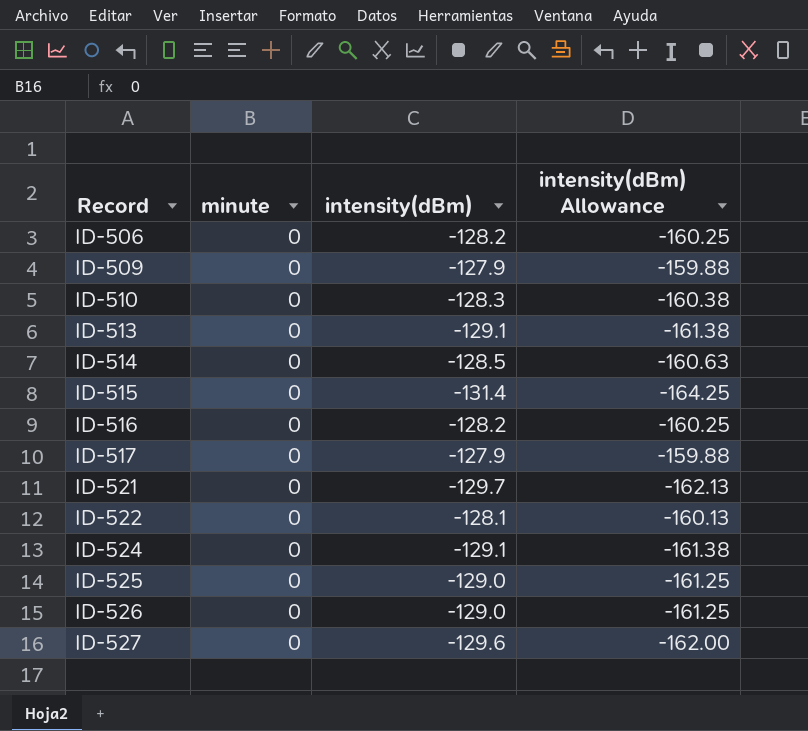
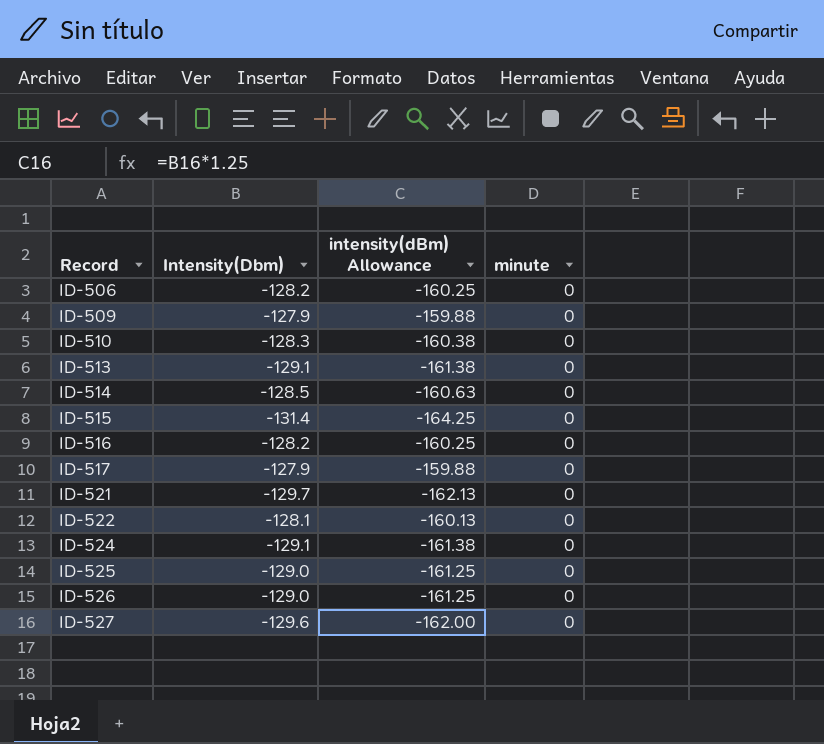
column name: intensity(dBm) -> Intensity(Dbm)
column minute | position: 2 -> 4

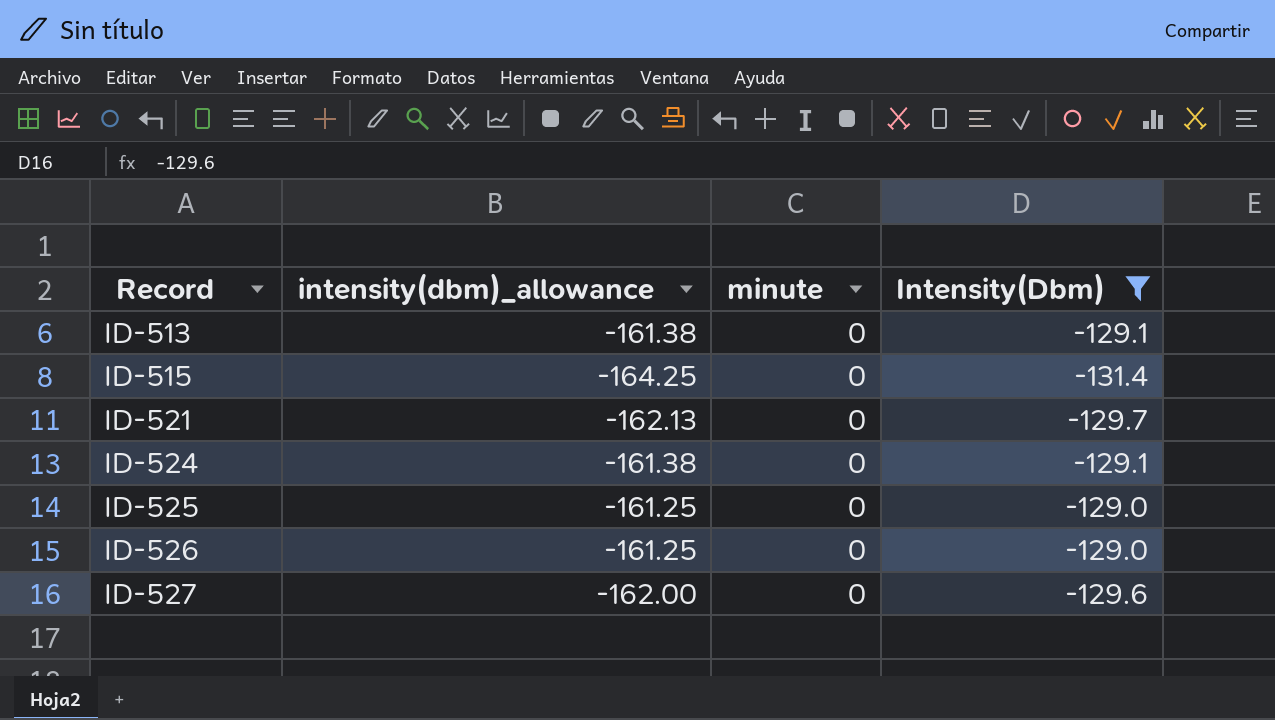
filter: none -> Intensity(Dbm) <= -129.0
column name: intensity(dBm) Allowance -> intensity(dbm)_allowance
column Intensity(Dbm) | position: 2 -> 4

